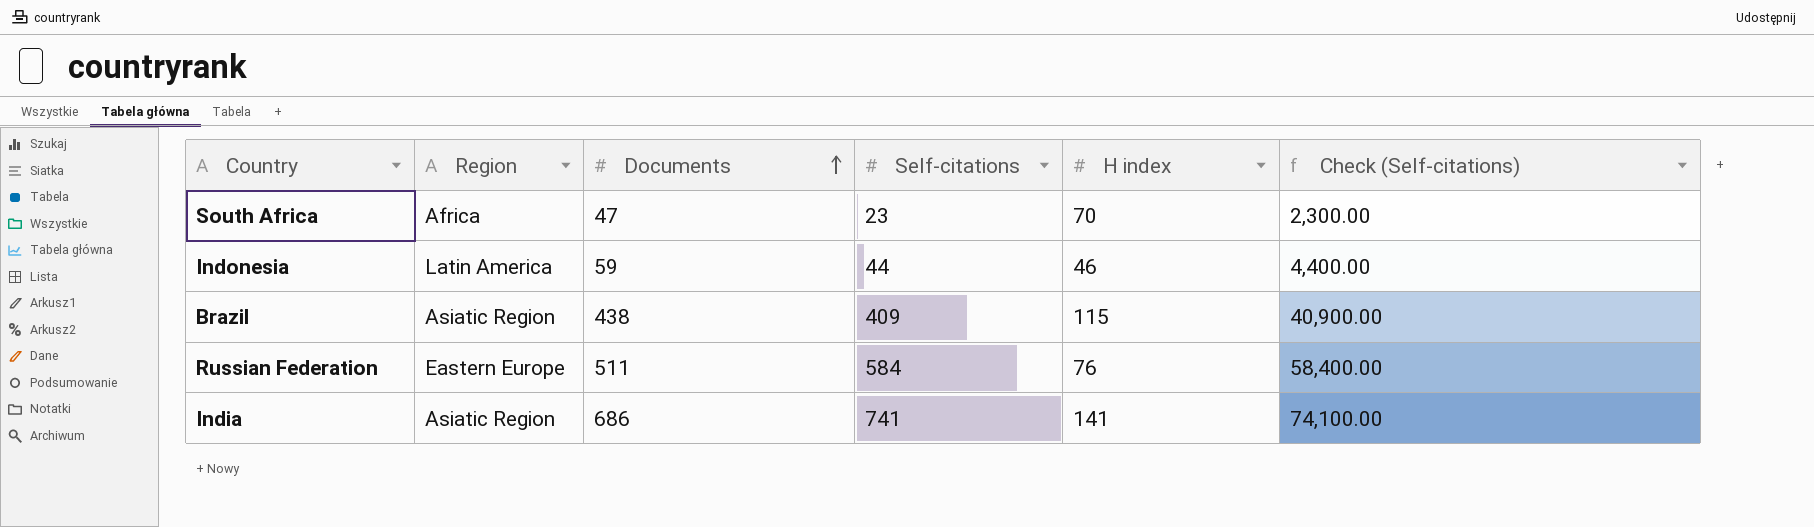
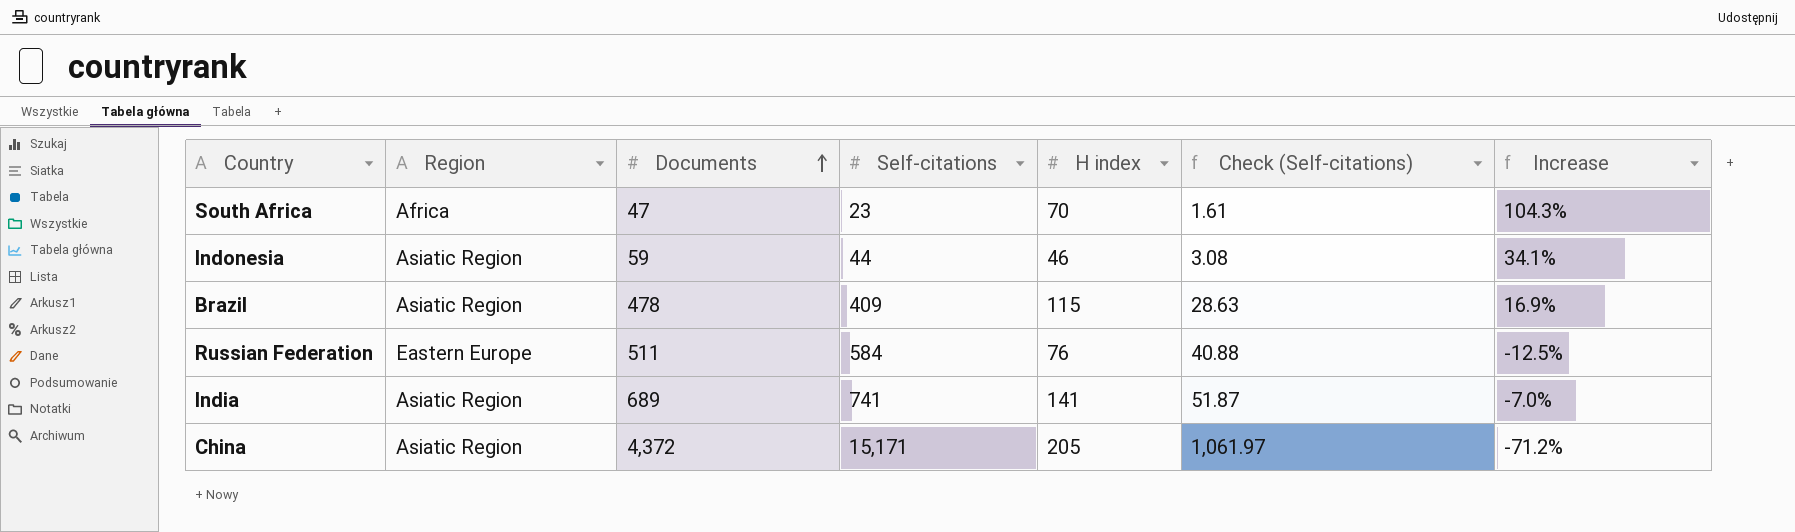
column Check (Self-citations) | formula: [Self-citations] * 100 -> [Self-citations] * 0.07
column Increase | formula: none -> ([Documents] - [Self-citations]) / [Self-citations]
Indonesia | Region: Latin America -> Asiatic Region
Brazil | Documents: 438 -> 478
India | Documents: 686 -> 689
row China: none -> Asiatic Region | 4,372 | 15,171 | 205 | 1,061.97 | -71.2%

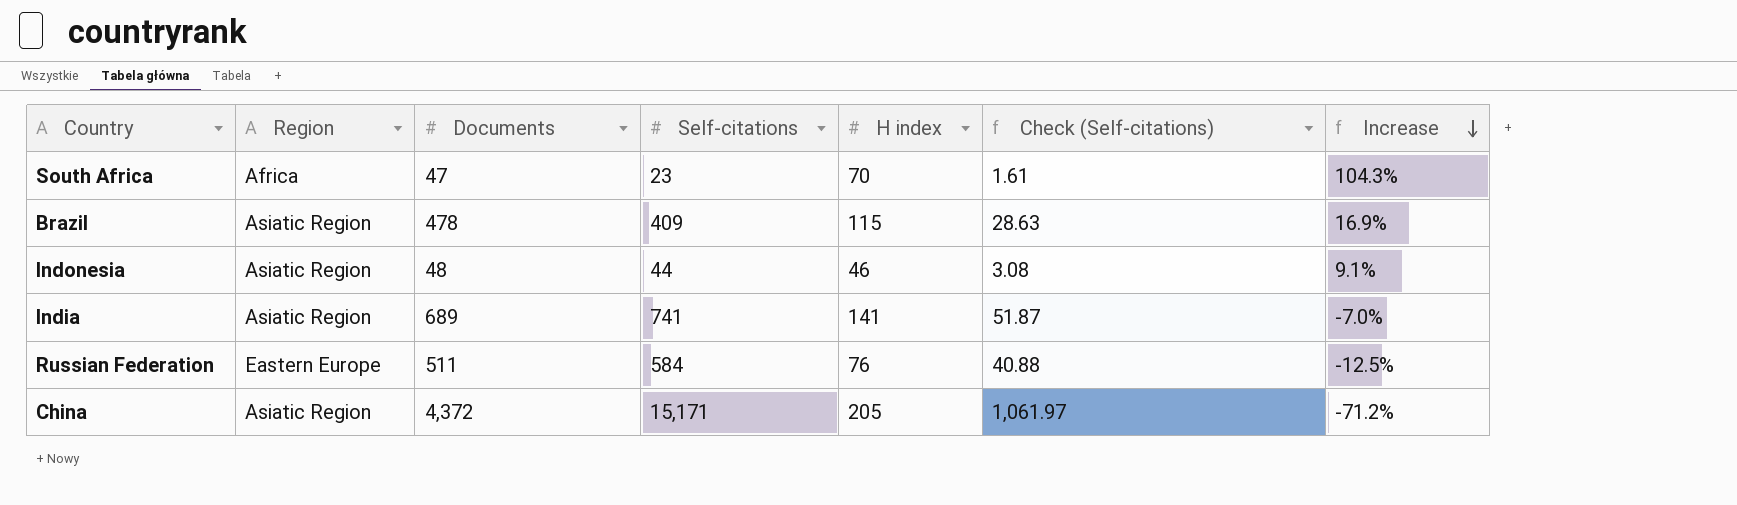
row order: Documents ascending -> Increase descending
Indonesia | Documents: 59 -> 48
Indonesia | Increase: 34.1% -> 9.1%

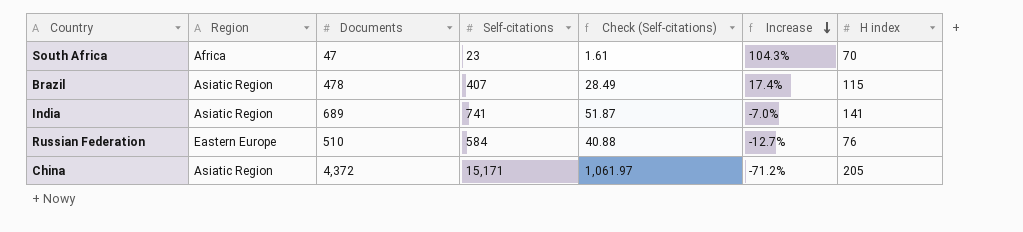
column H index | position: 5 -> 7
row Indonesia: Asiatic Region | 48 | 44 | 46 | 3.08 | 9.1% -> none
Brazil | Self-citations: 409 -> 407
Brazil | Check (Self-citations): 28.63 -> 28.49
Brazil | Increase: 16.9% -> 17.4%
Russian Federation | Documents: 511 -> 510
Russian Federation | Increase: -12.5% -> -12.7%

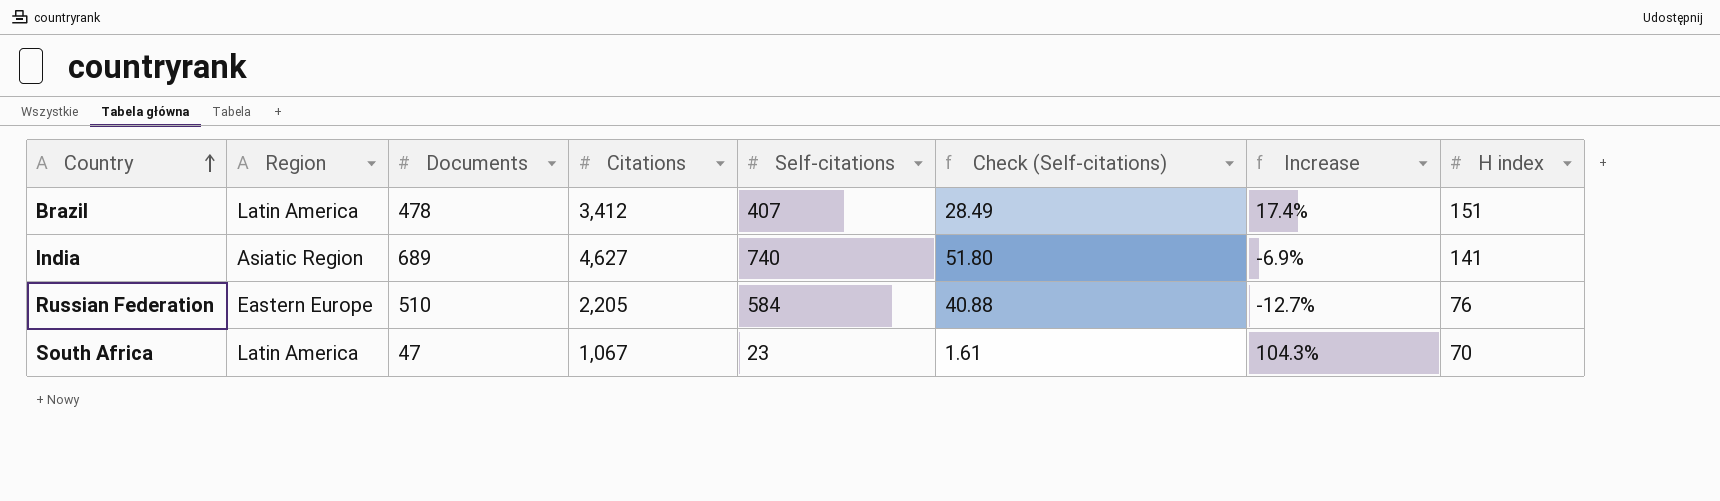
row order: Increase descending -> Country ascending
column Citations | position: none -> 4
row China: Asiatic Region | 4,372 | 15,171 | 1,061.97 | -71.2% | 205 -> none
Brazil | Region: Asiatic Region -> Latin America
Brazil | H index: 115 -> 151
India | Self-citations: 741 -> 740
India | Check (Self-citations): 51.87 -> 51.80
India | Increase: -7.0% -> -6.9%
South Africa | Region: Africa -> Latin America

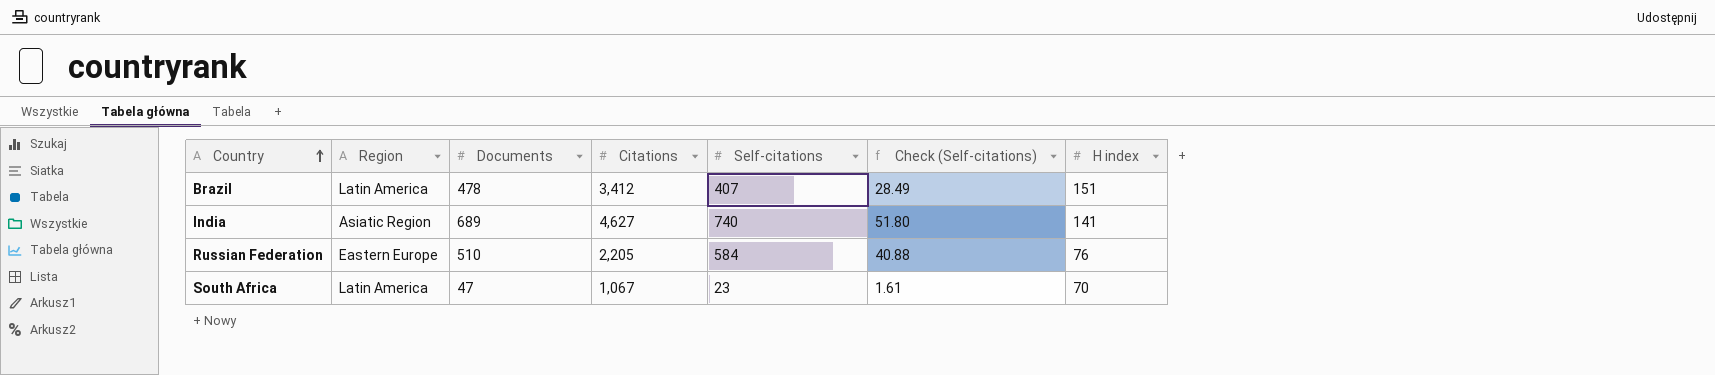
column Increase | formula: ([Documents] - [Self-citations]) / [Self-citations] -> none

